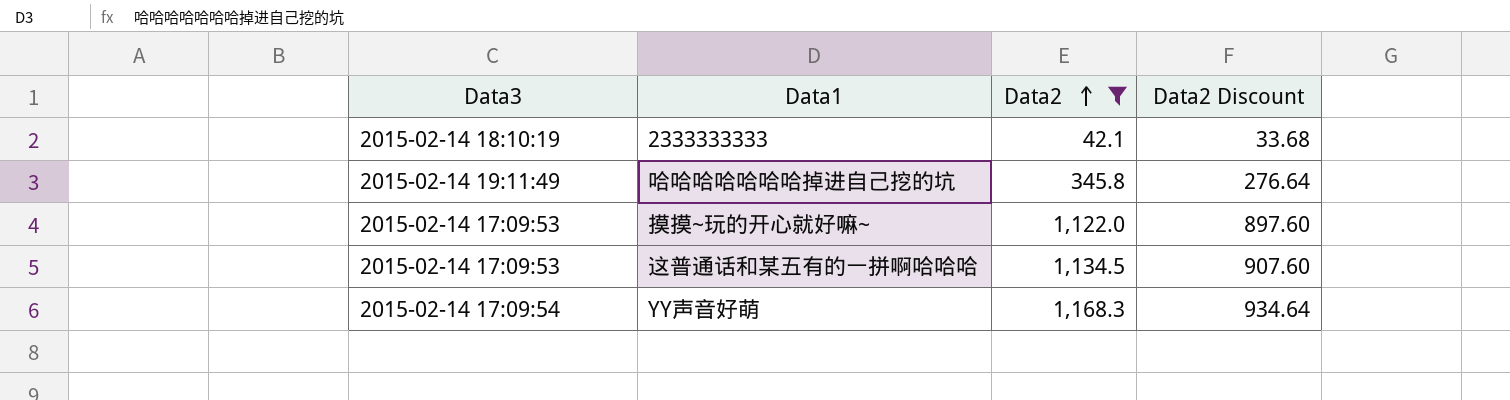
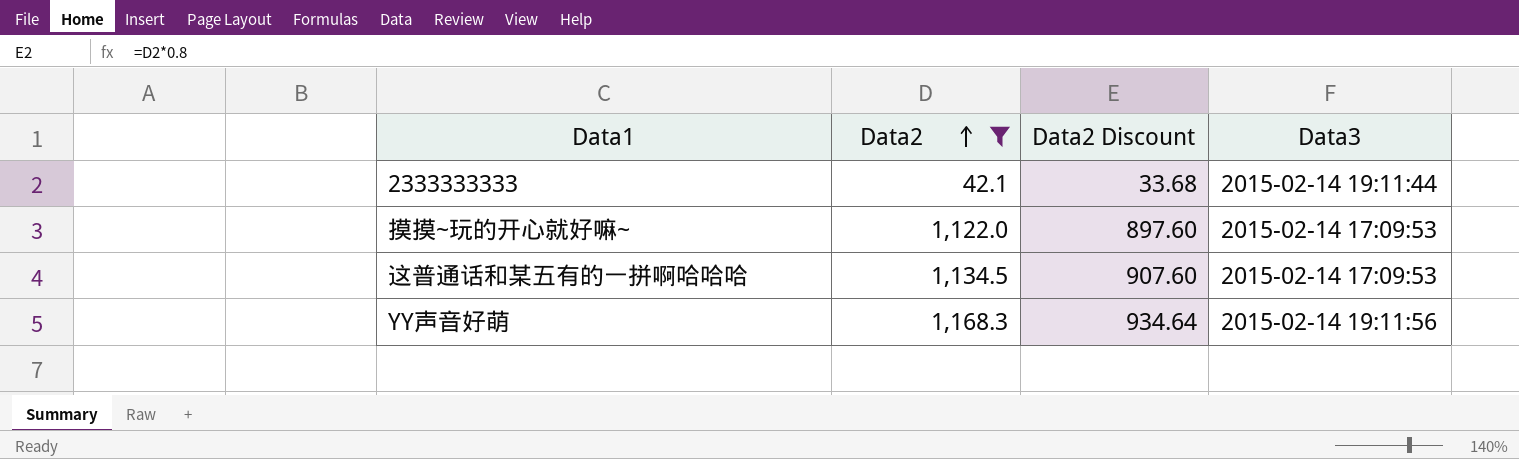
column Data3 | position: 1 -> 4
row 哈哈哈哈哈哈哈掉进自己挖的坑: 2015-02-14 19:11:49 | 345.8 | 276.64 -> none
2333333333 | Data3: 2015-02-14 18:10:19 -> 2015-02-14 19:11:44
YY声音好萌 | Data3: 2015-02-14 17:09:54 -> 2015-02-14 19:11:56

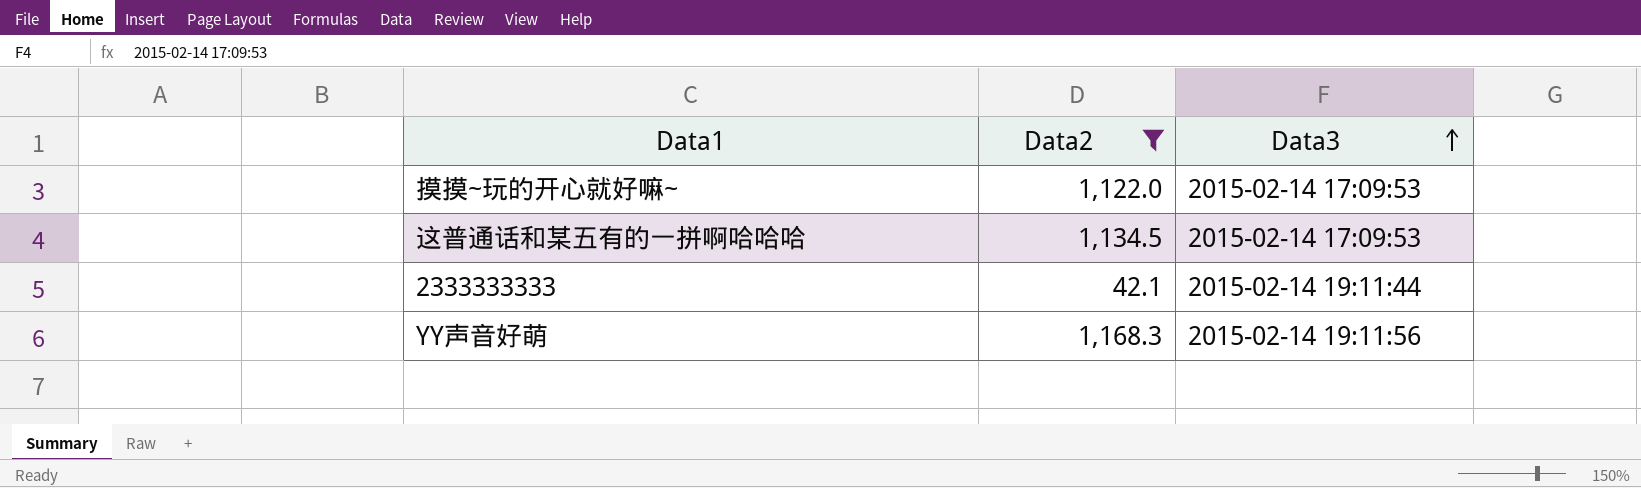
row order: Data2 ascending -> Data3 ascending
column Data2 Discount | formula: [Data2] * 0.8 -> none

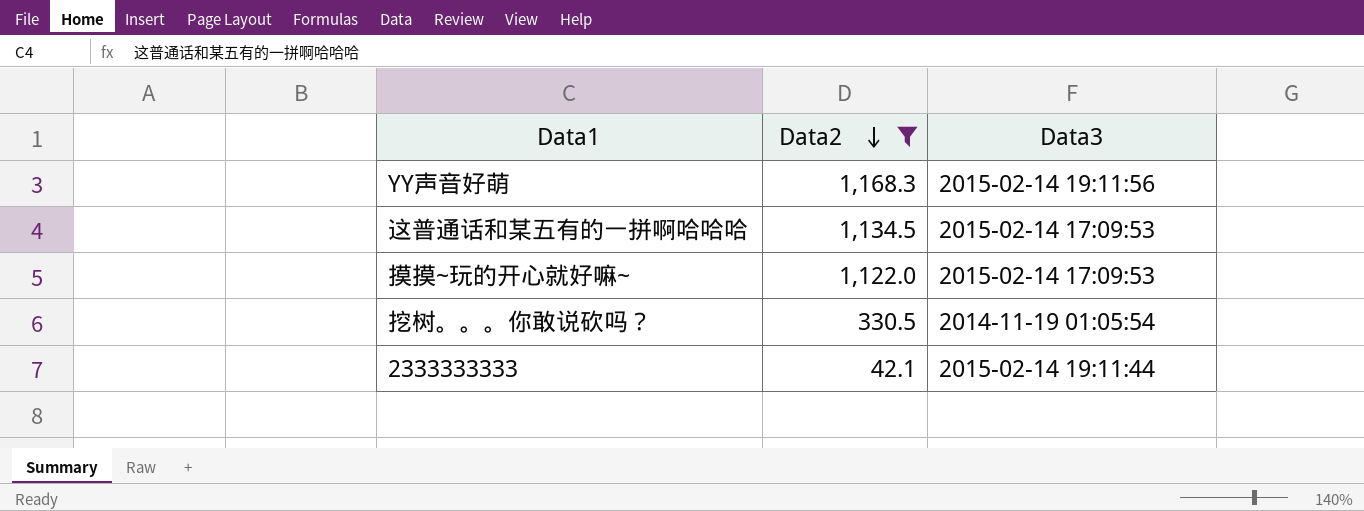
row order: Data3 ascending -> Data2 descending
row 挖树。。。你敢说砍吗？: none -> 330.5 | 2014-11-19 01:05:54

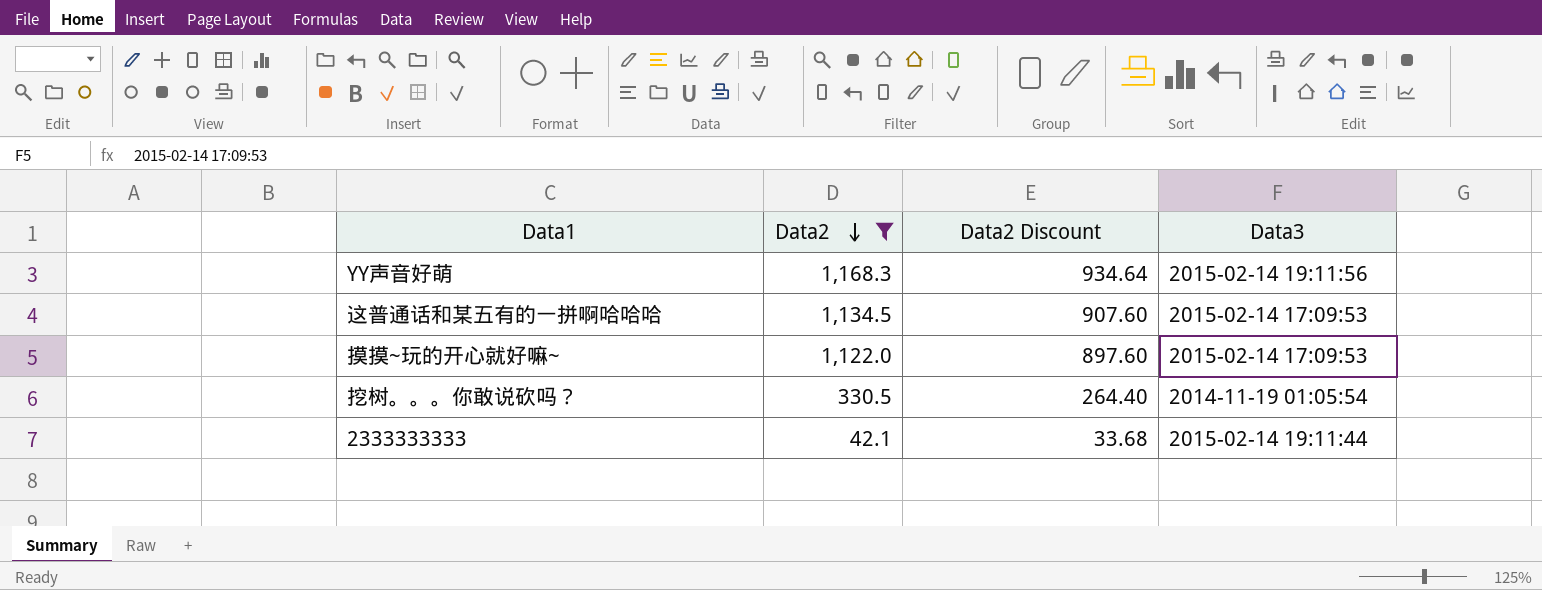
column Data2 Discount | formula: none -> [Data2] * 0.8

